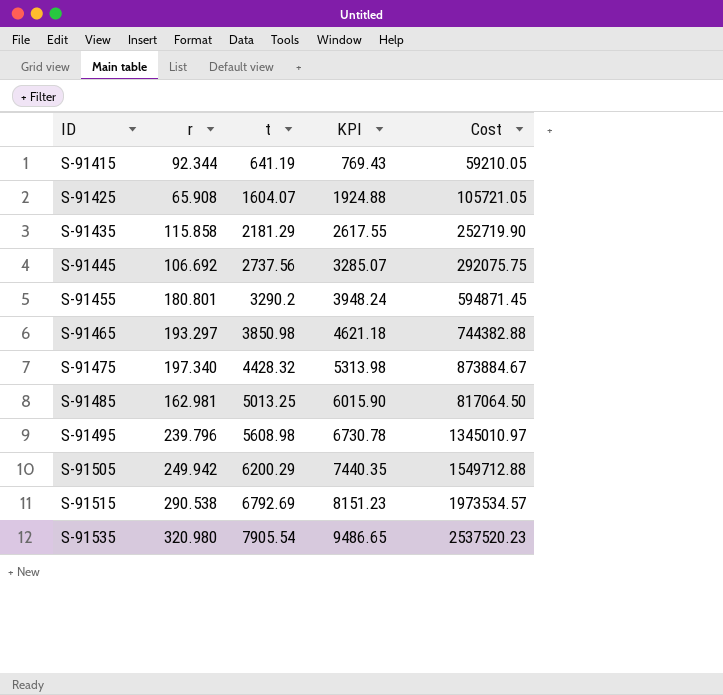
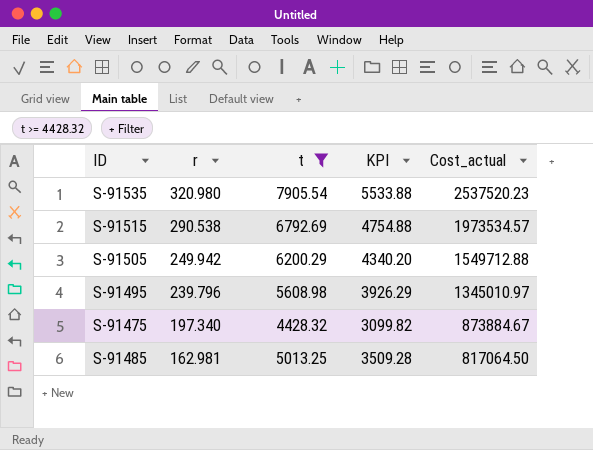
filter: none -> t >= 4428.32
row order: ID ascending -> r descending
column KPI | formula: [t] * 1.2 -> [t] * 0.7
column name: Cost -> Cost_actual

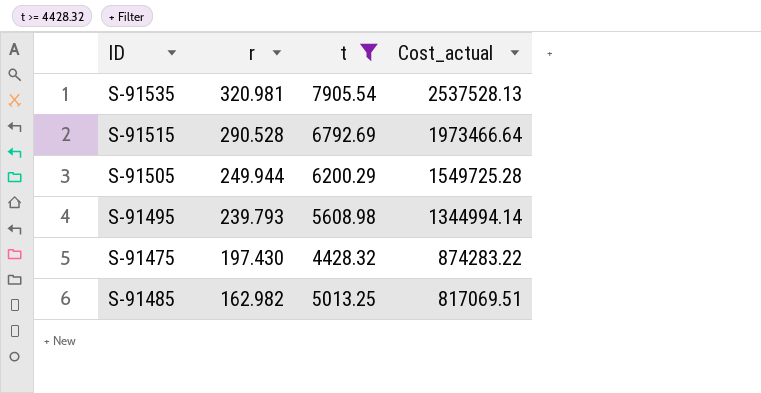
column KPI | formula: [t] * 0.7 -> none
S-91535 | r: 320.980 -> 320.981
S-91535 | Cost_actual: 2537520.23 -> 2537528.13
S-91515 | r: 290.538 -> 290.528
S-91515 | Cost_actual: 1973534.57 -> 1973466.64
S-91505 | r: 249.942 -> 249.944
S-91505 | Cost_actual: 1549712.88 -> 1549725.28
S-91495 | r: 239.796 -> 239.793
S-91495 | Cost_actual: 1345010.97 -> 1344994.14
S-91475 | r: 197.340 -> 197.430
S-91475 | Cost_actual: 873884.67 -> 874283.22
S-91485 | r: 162.981 -> 162.982
S-91485 | Cost_actual: 817064.50 -> 817069.51

